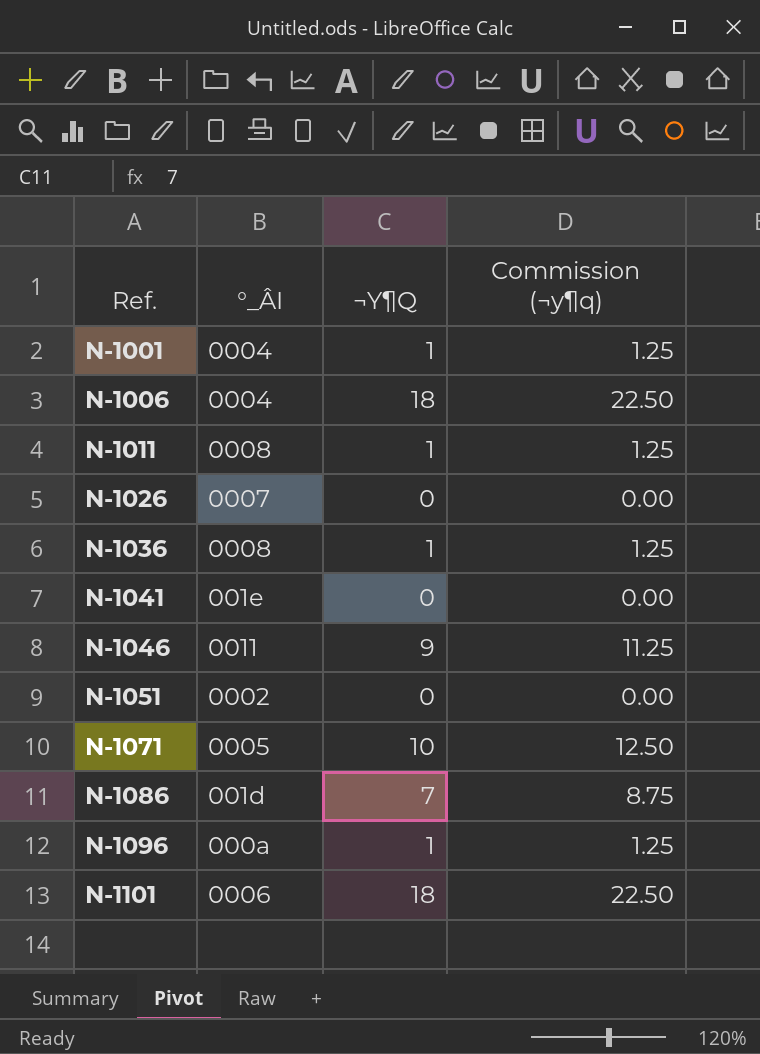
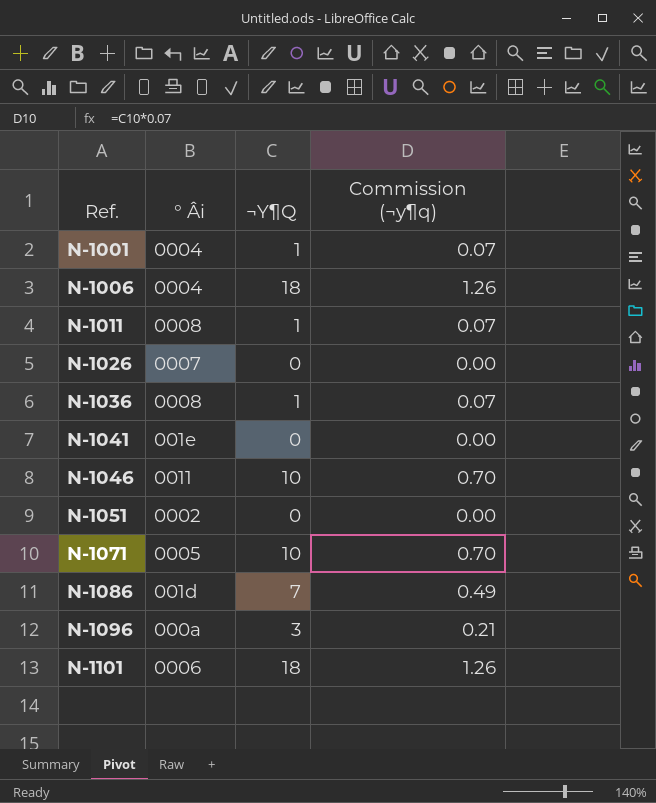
column name: °_ÂI -> ° Âi
column Commission (¬y¶q) | formula: [¬Y¶Q] * 1.25 -> [¬Y¶Q] * 0.07
N-1046 | ¬Y¶Q: 9 -> 10
N-1096 | ¬Y¶Q: 1 -> 3

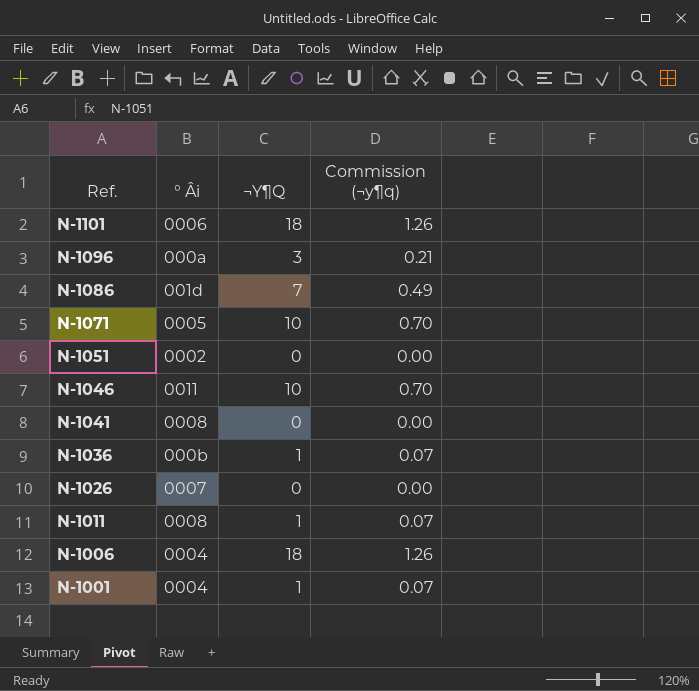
row order: Ref. ascending -> Ref. descending
N-1041 | ° Âi: 001e -> 0008
N-1036 | ° Âi: 0008 -> 000b

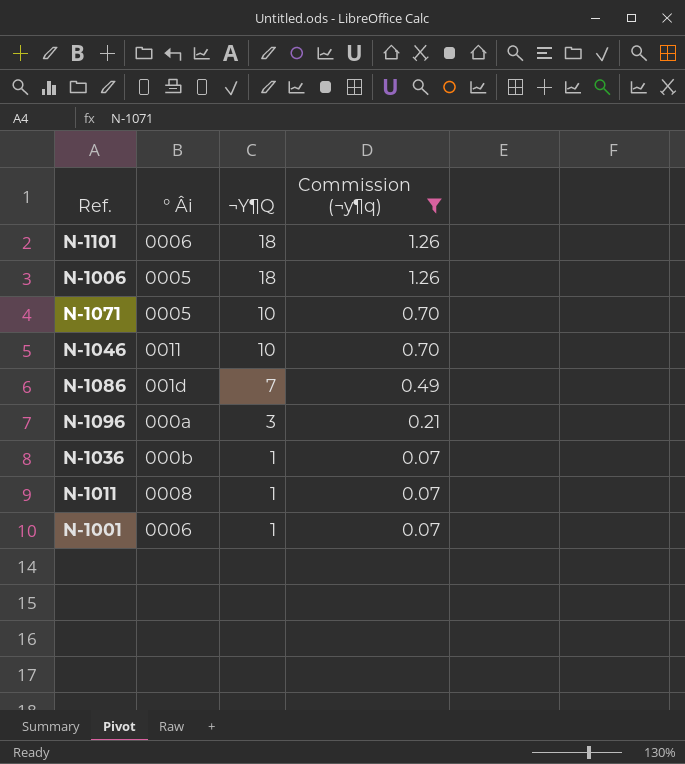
filter: none -> Commission (¬y¶q) != 0.00
row order: Ref. descending -> ¬Y¶Q descending
N-1006 | ° Âi: 0004 -> 0005
N-1001 | ° Âi: 0004 -> 0006

